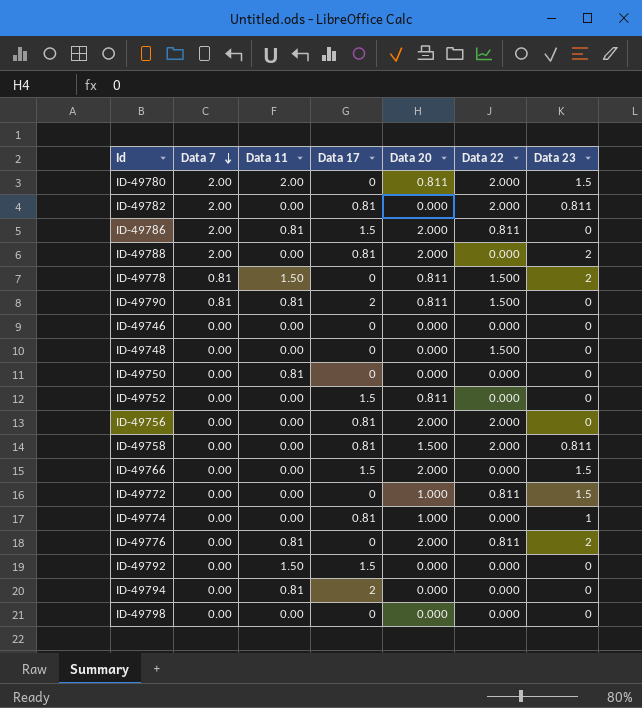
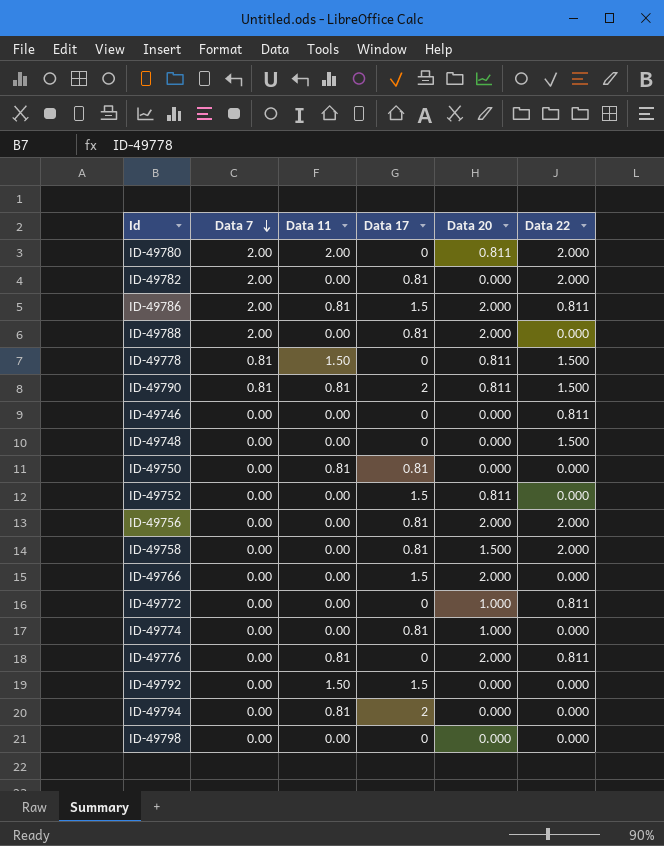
column Data 23 | position: 7 -> none
ID-49746 | Data 22: 0.000 -> 0.811
ID-49750 | Data 17: 0 -> 0.81

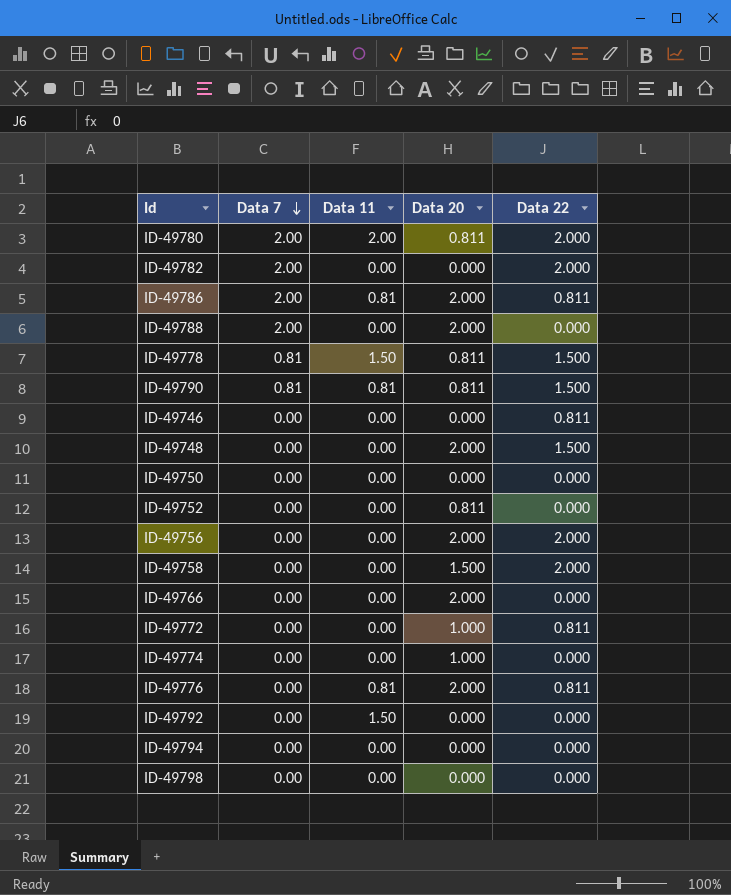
column Data 17 | position: 4 -> none
ID-49748 | Data 20: 0.000 -> 2.000
ID-49750 | Data 11: 0.81 -> 0.00
ID-49794 | Data 11: 0.81 -> 0.00

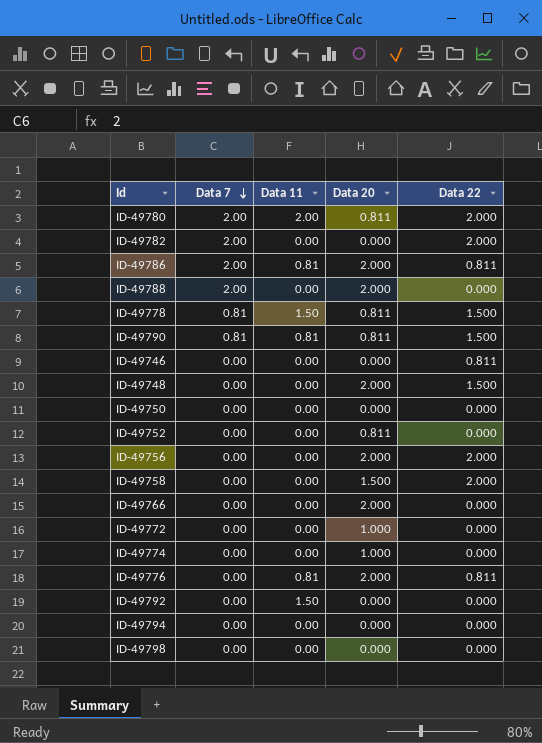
ID-49772 | Data 22: 0.811 -> 0.000

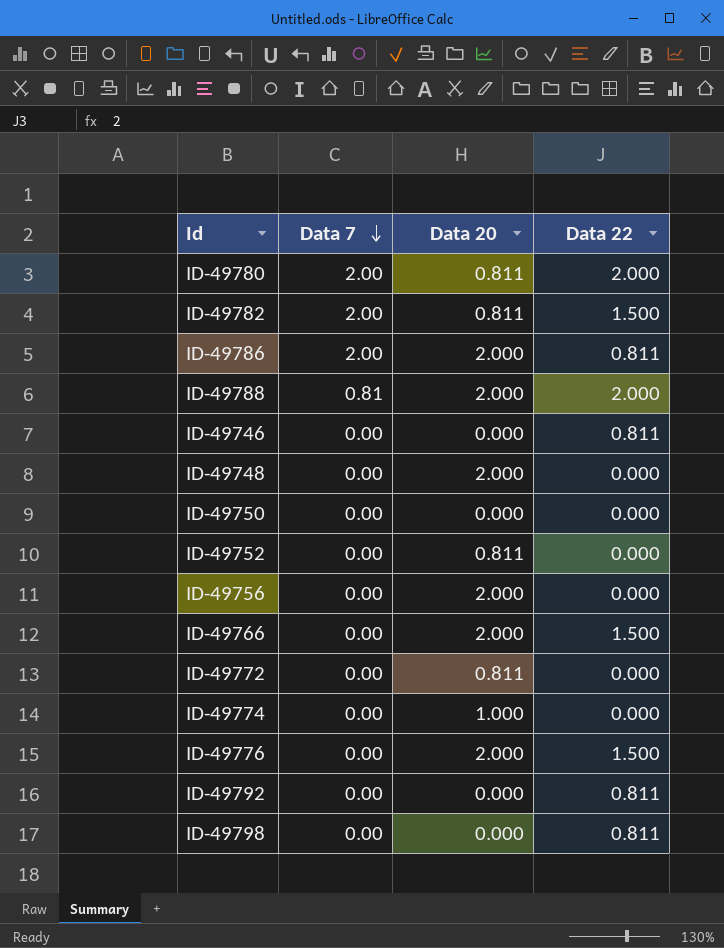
column Data 11 | position: 3 -> none
row ID-49778: 0.81 | 1.50 | 0.811 | 1.500 -> none
row ID-49790: 0.81 | 0.81 | 0.811 | 1.500 -> none
row ID-49758: 0.00 | 0.00 | 1.500 | 2.000 -> none
row ID-49794: 0.00 | 0.00 | 0.000 | 0.000 -> none
ID-49782 | Data 20: 0.000 -> 0.811
ID-49782 | Data 22: 2.000 -> 1.500
ID-49788 | Data 7: 2.00 -> 0.81
ID-49788 | Data 22: 0.000 -> 2.000
ID-49748 | Data 22: 1.500 -> 0.000
ID-49756 | Data 22: 2.000 -> 0.000
ID-49766 | Data 22: 0.000 -> 1.500
ID-49772 | Data 20: 1.000 -> 0.811
ID-49776 | Data 22: 0.811 -> 1.500
ID-49792 | Data 22: 0.000 -> 0.811
ID-49798 | Data 22: 0.000 -> 0.811

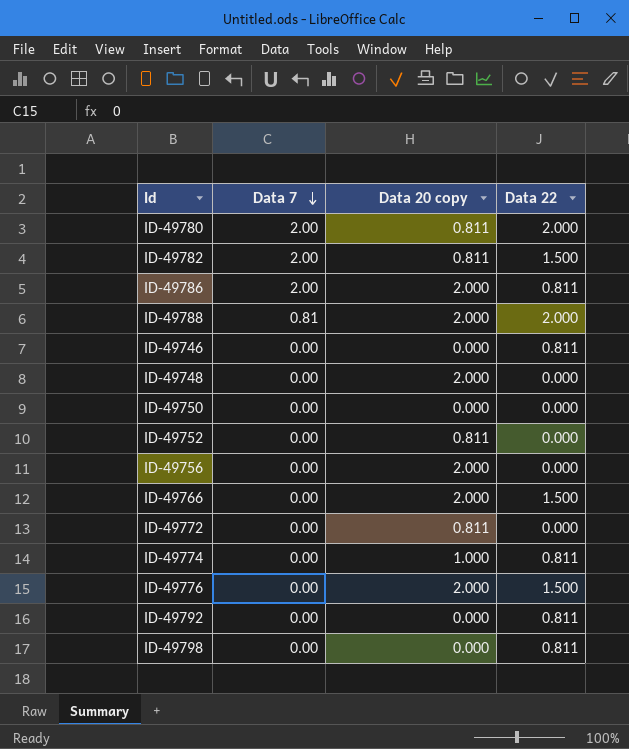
column name: Data 20 -> Data 20 copy
ID-49774 | Data 22: 0.000 -> 0.811

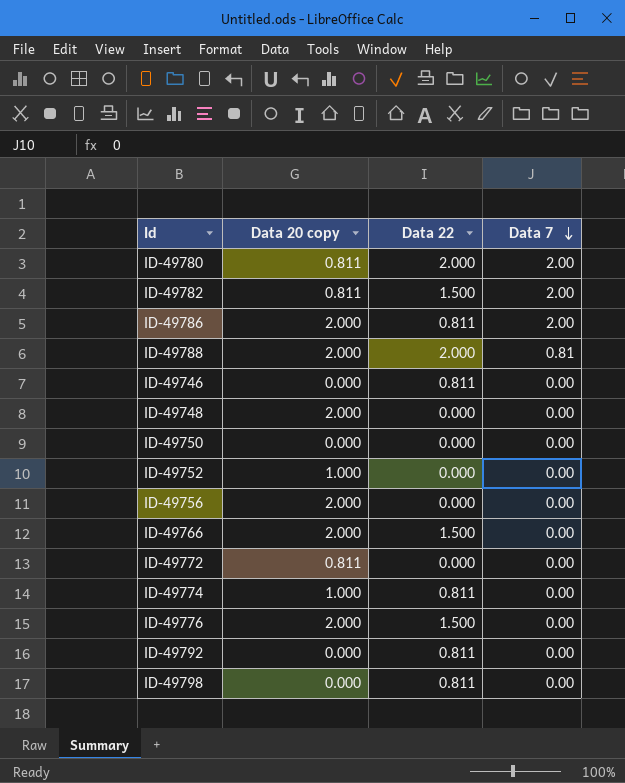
column Data 7 | position: 2 -> 4
ID-49752 | Data 20 copy: 0.811 -> 1.000

